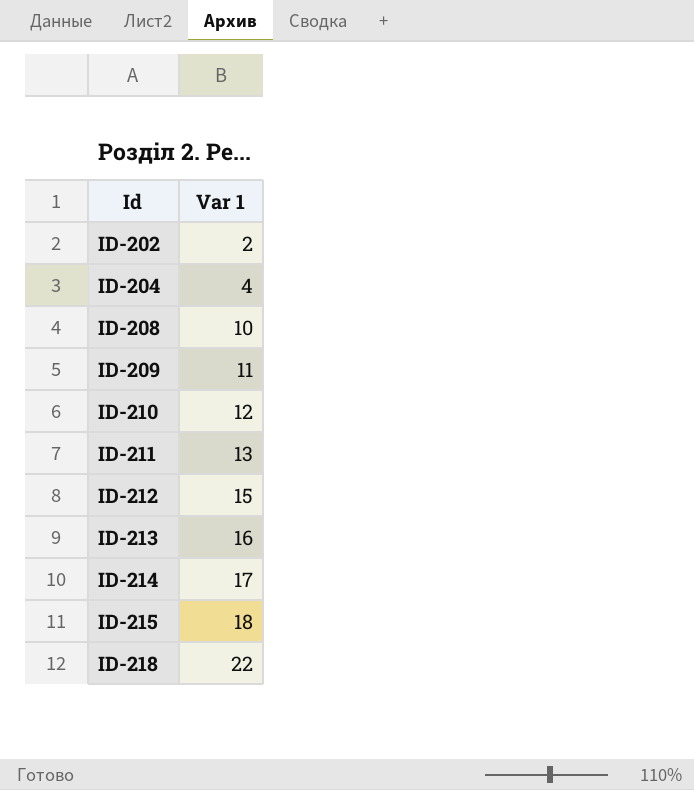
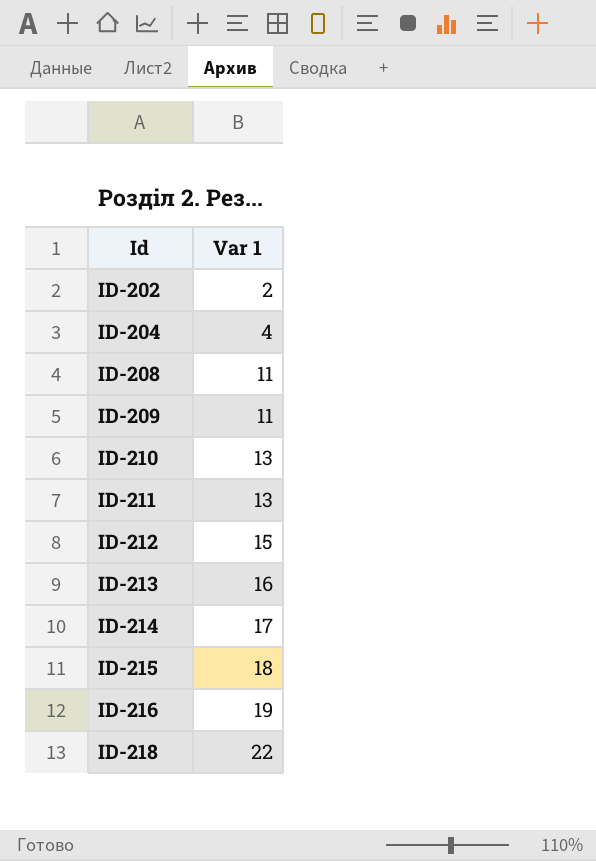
ID-208 | Var 1: 10 -> 11
ID-210 | Var 1: 12 -> 13
row ID-216: none -> 19

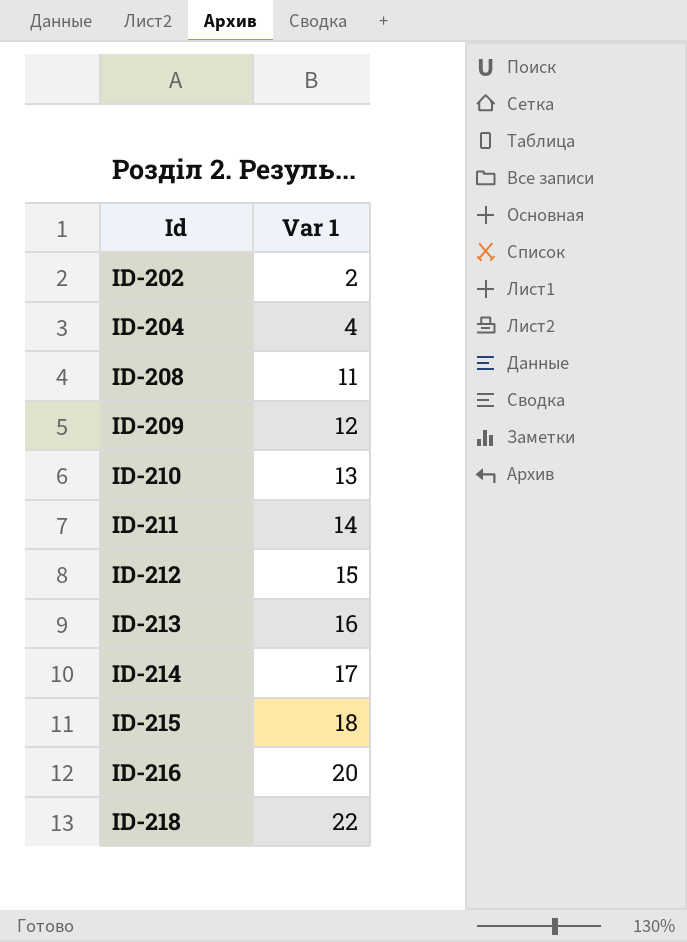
ID-209 | Var 1: 11 -> 12
ID-211 | Var 1: 13 -> 14
ID-216 | Var 1: 19 -> 20

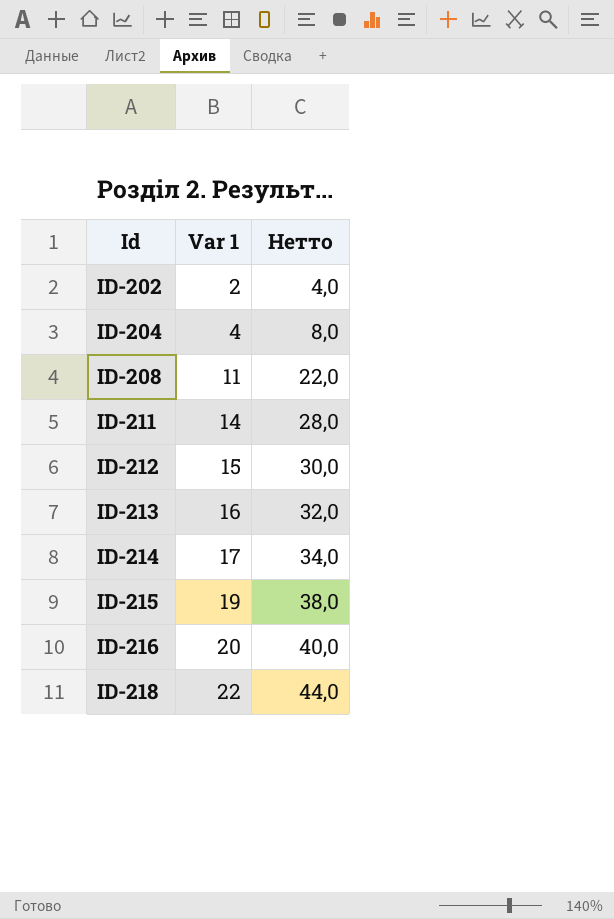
column Нетто | formula: none -> [Var 1] * 2
row ID-209: 12 -> none
row ID-210: 13 -> none
ID-215 | Var 1: 18 -> 19

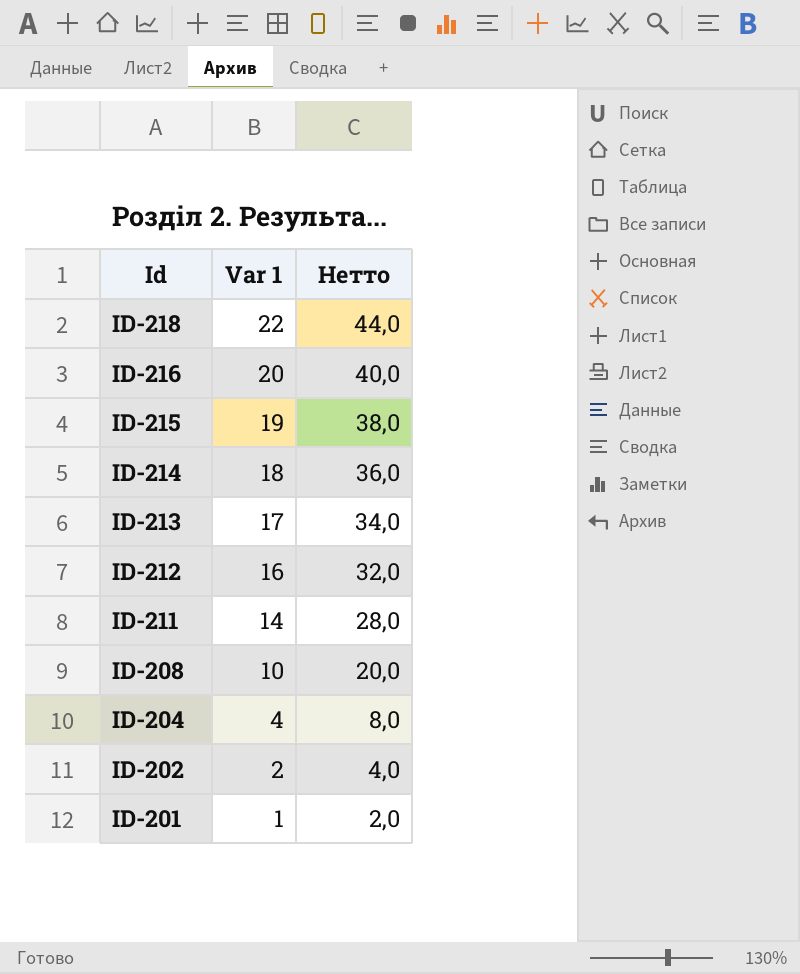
row order: Id ascending -> Id descending
ID-214 | Var 1: 17 -> 18
ID-214 | Нетто: 34,0 -> 36,0
ID-213 | Var 1: 16 -> 17
ID-213 | Нетто: 32,0 -> 34,0
ID-212 | Var 1: 15 -> 16
ID-212 | Нетто: 30,0 -> 32,0
ID-208 | Var 1: 11 -> 10
ID-208 | Нетто: 22,0 -> 20,0
row ID-201: none -> 1 | 2,0

